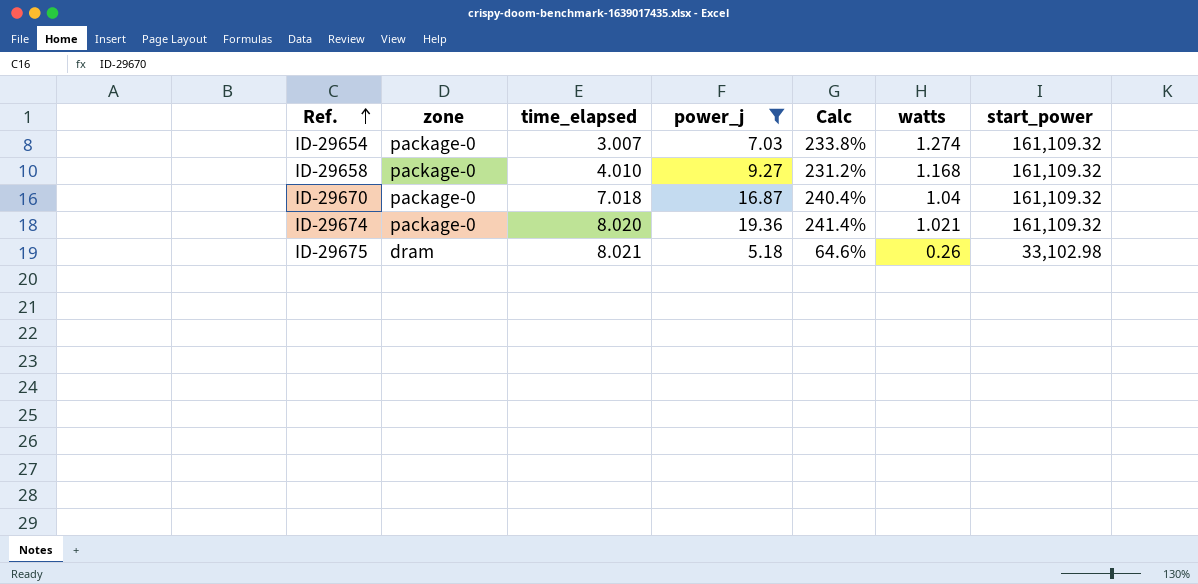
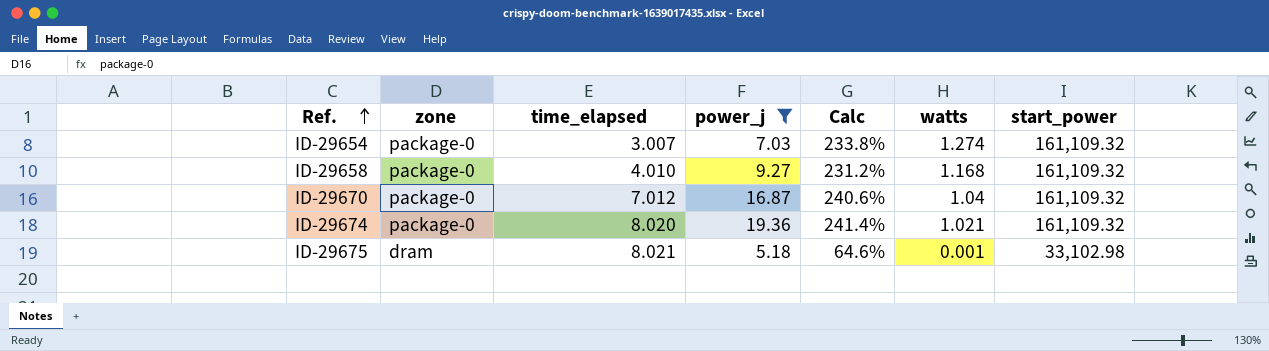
ID-29670 | time_elapsed: 7.018 -> 7.012
ID-29670 | Calc: 240.4% -> 240.6%
ID-29675 | watts: 0.26 -> 0.001

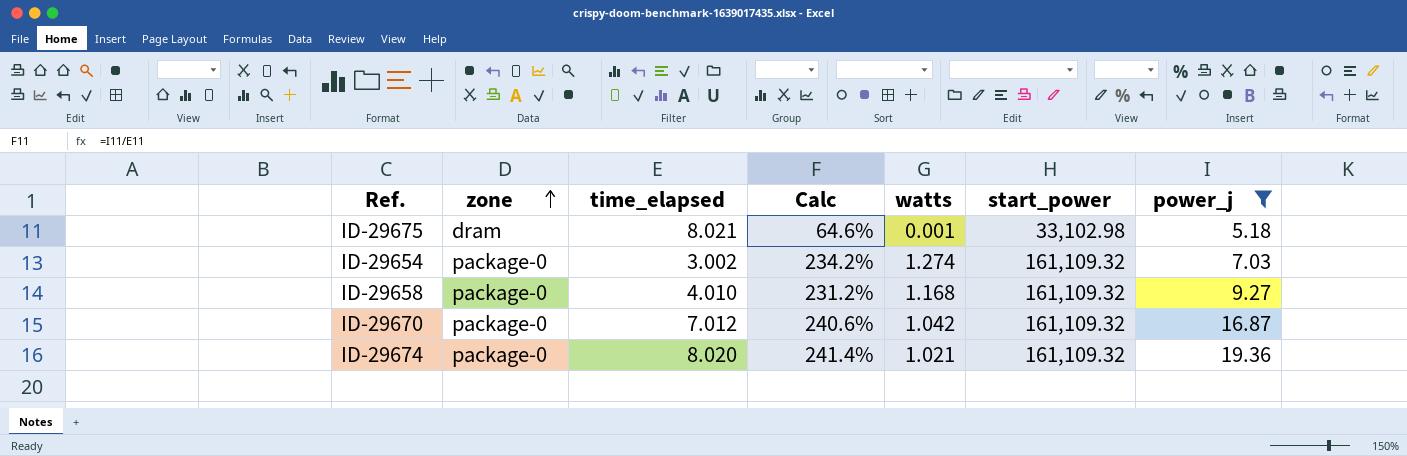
row order: Ref. ascending -> zone ascending
column power_j | position: 4 -> 7
ID-29654 | time_elapsed: 3.007 -> 3.002
ID-29654 | Calc: 233.8% -> 234.2%
ID-29670 | watts: 1.04 -> 1.042

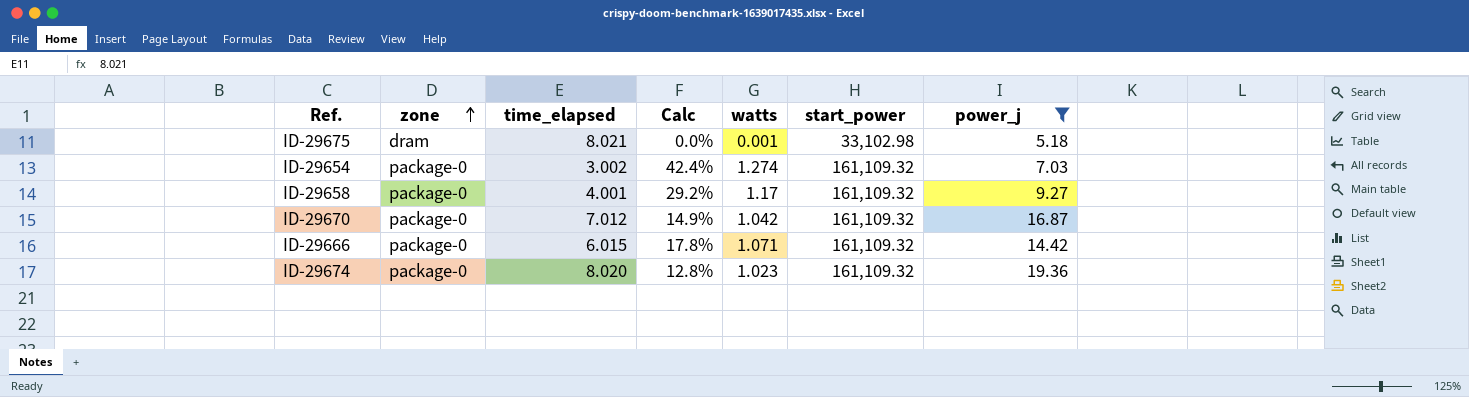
column Calc | formula: [power_j] / [time_elapsed] -> [watts] / [time_elapsed]
ID-29658 | time_elapsed: 4.010 -> 4.001
ID-29658 | watts: 1.168 -> 1.17
row ID-29666: none -> package-0 | 6.015 | 17.8% | 1.071 | 161,109.32 | 14.42
ID-29674 | watts: 1.021 -> 1.023

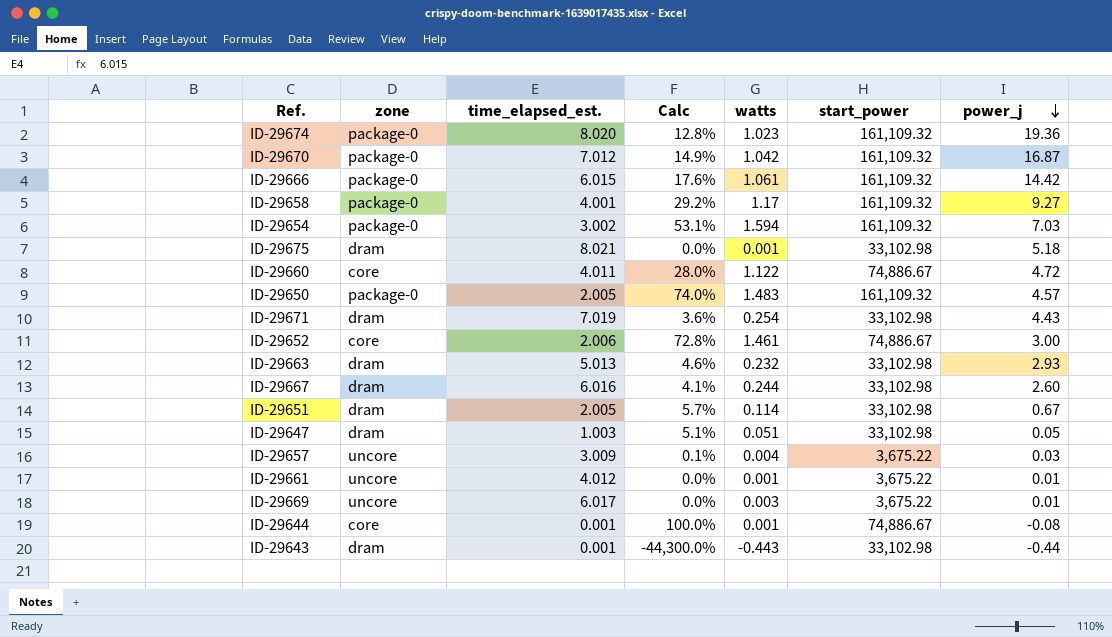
filter: power_j >= 5.18 -> none
row order: zone ascending -> power_j descending
column name: time_elapsed -> time_elapsed_est.
ID-29666 | Calc: 17.8% -> 17.6%
ID-29666 | watts: 1.071 -> 1.061
ID-29654 | Calc: 42.4% -> 53.1%
ID-29654 | watts: 1.274 -> 1.594

